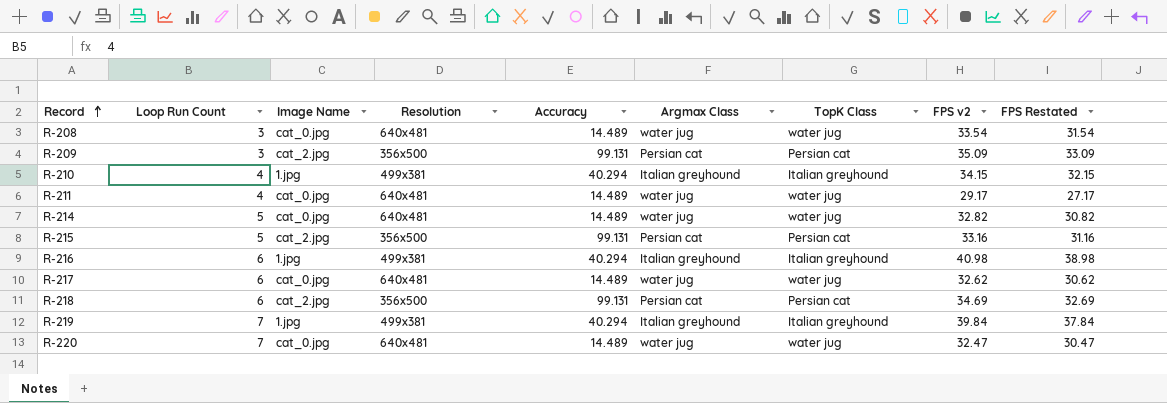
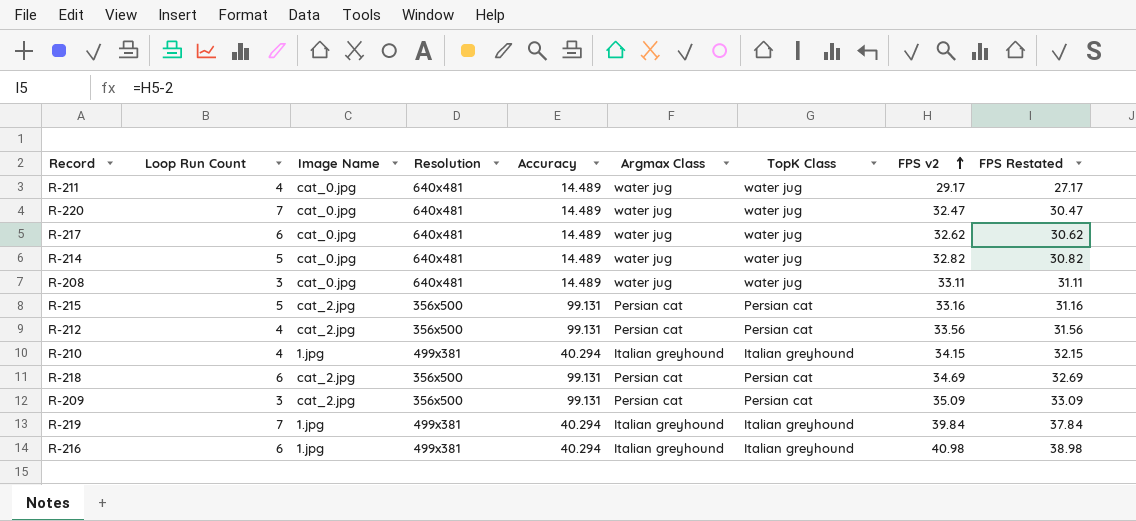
row order: Record ascending -> FPS v2 ascending
R-208 | FPS v2: 33.54 -> 33.11
R-208 | FPS Restated: 31.54 -> 31.11
row R-212: none -> 4 | cat_2.jpg | 356x500 | 99.131 | Persian cat | Persian cat | 33.56 | 31.56

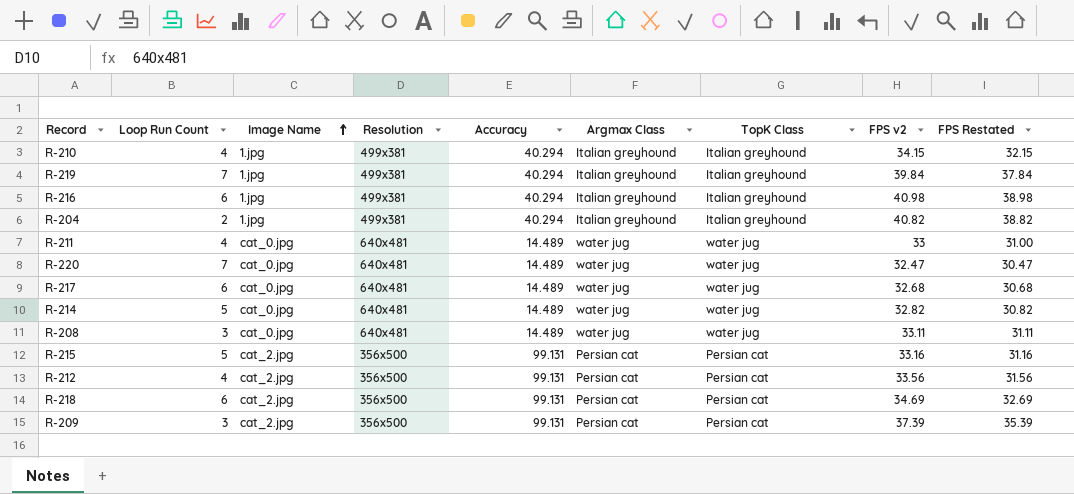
row order: FPS v2 ascending -> Image Name ascending
row R-204: none -> 2 | 1.jpg | 499x381 | 40.294 | Italian greyhound | Italian greyhound | 40.82 | 38.82
R-211 | FPS v2: 29.17 -> 33
R-211 | FPS Restated: 27.17 -> 31.00
R-217 | FPS v2: 32.62 -> 32.68
R-217 | FPS Restated: 30.62 -> 30.68
R-209 | FPS v2: 35.09 -> 37.39
R-209 | FPS Restated: 33.09 -> 35.39

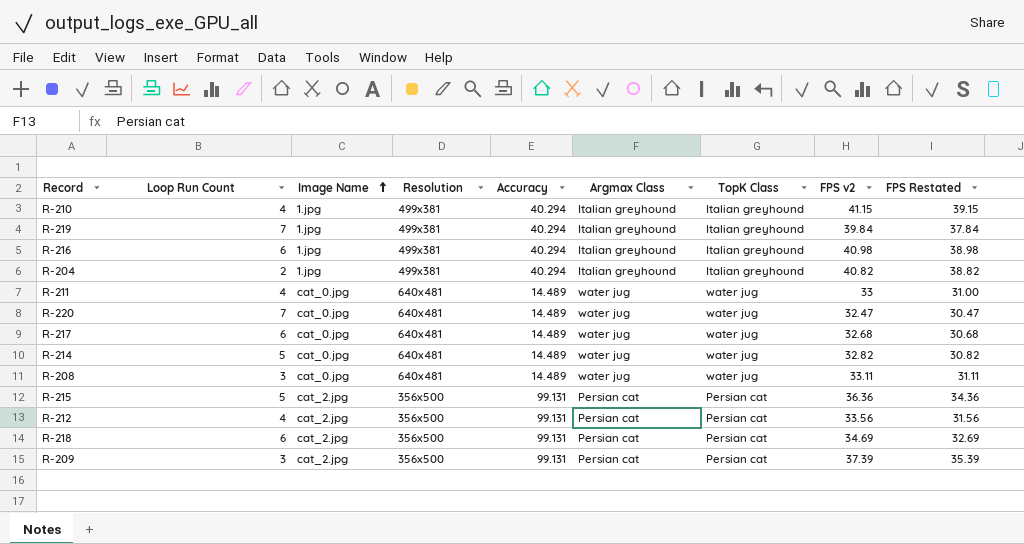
R-210 | FPS v2: 34.15 -> 41.15
R-210 | FPS Restated: 32.15 -> 39.15
R-215 | FPS v2: 33.16 -> 36.36
R-215 | FPS Restated: 31.16 -> 34.36

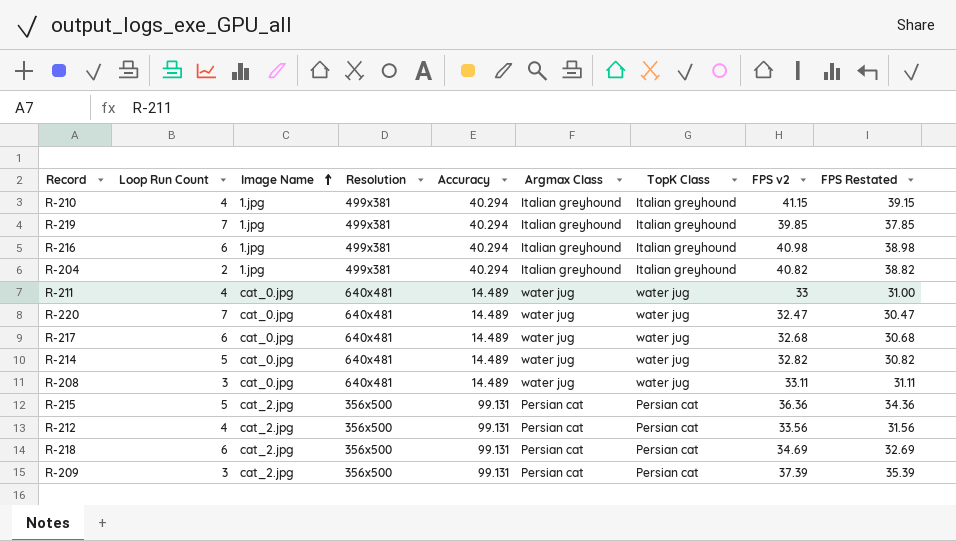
R-219 | FPS v2: 39.84 -> 39.85
R-219 | FPS Restated: 37.84 -> 37.85

